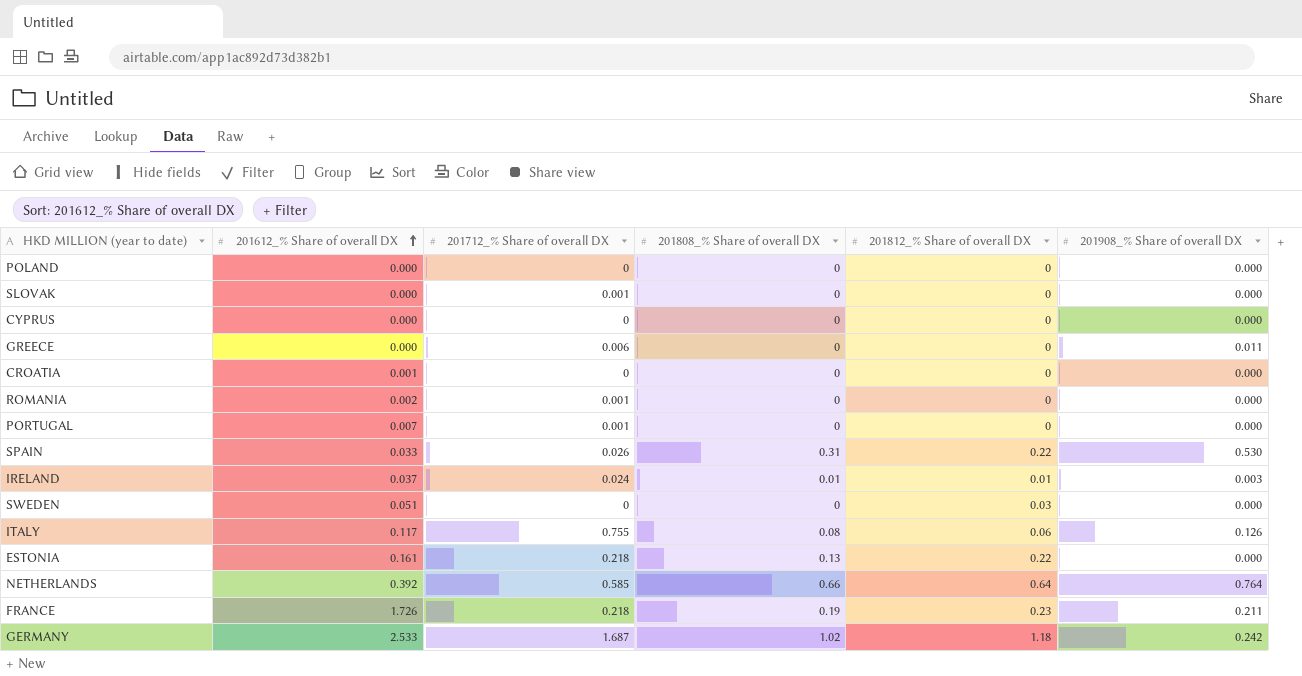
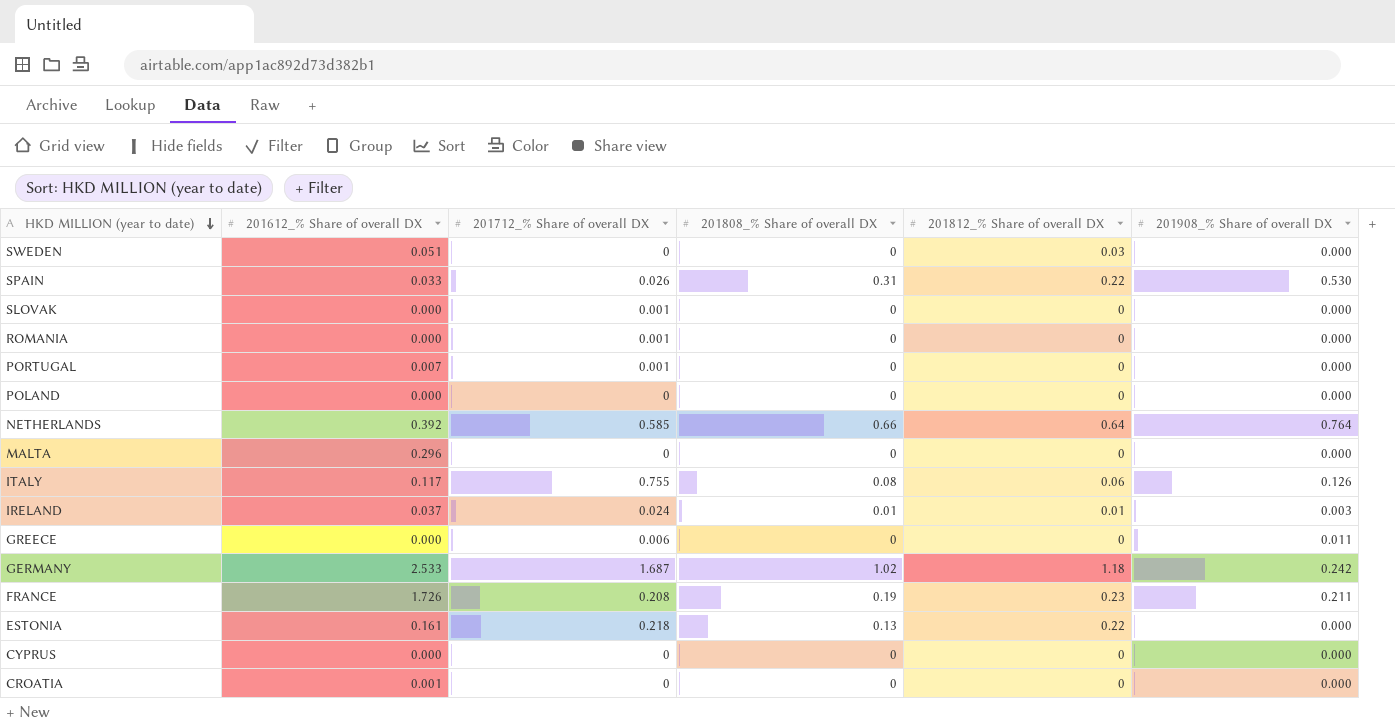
row order: 201612_% Share of overall DX ascending -> HKD MILLION (year to date) descending
ROMANIA | 201612_% Share of overall DX: 0.002 -> 0.000
row MALTA: none -> 0.296 | 0 | 0 | 0 | 0.000
FRANCE | 201712_% Share of overall DX: 0.218 -> 0.208

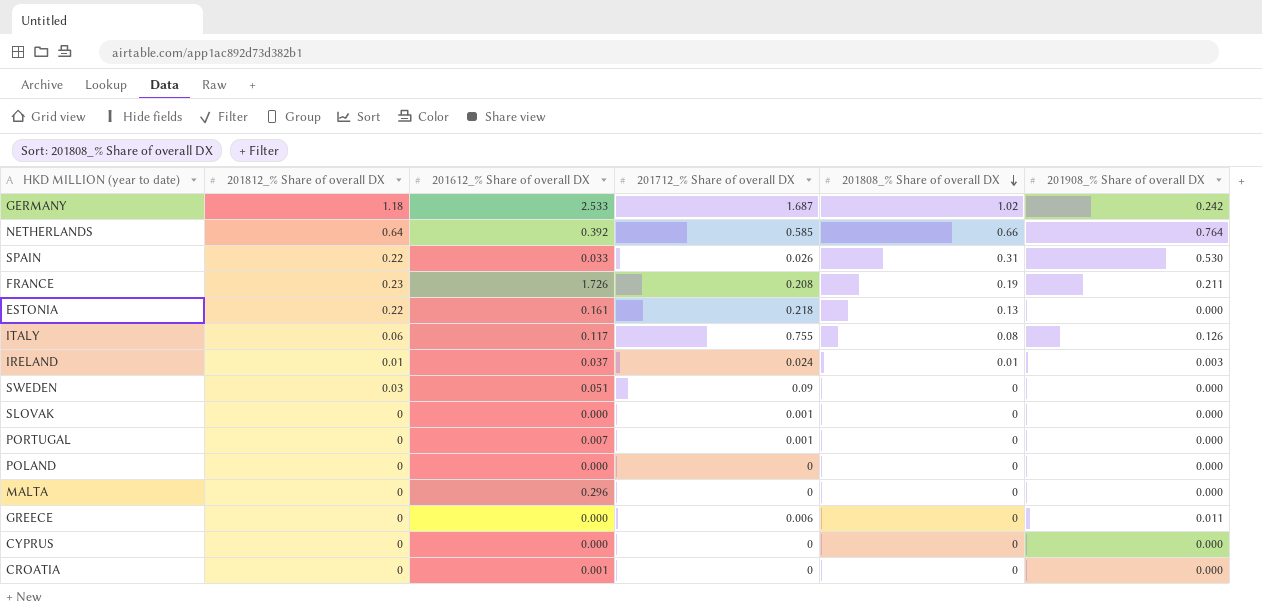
row order: HKD MILLION (year to date) descending -> 201808_% Share of overall DX descending
column 201812_% Share of overall DX | position: 5 -> 2
row ROMANIA: 0.000 | 0.001 | 0 | 0 | 0.000 -> none
SWEDEN | 201712_% Share of overall DX: 0 -> 0.09

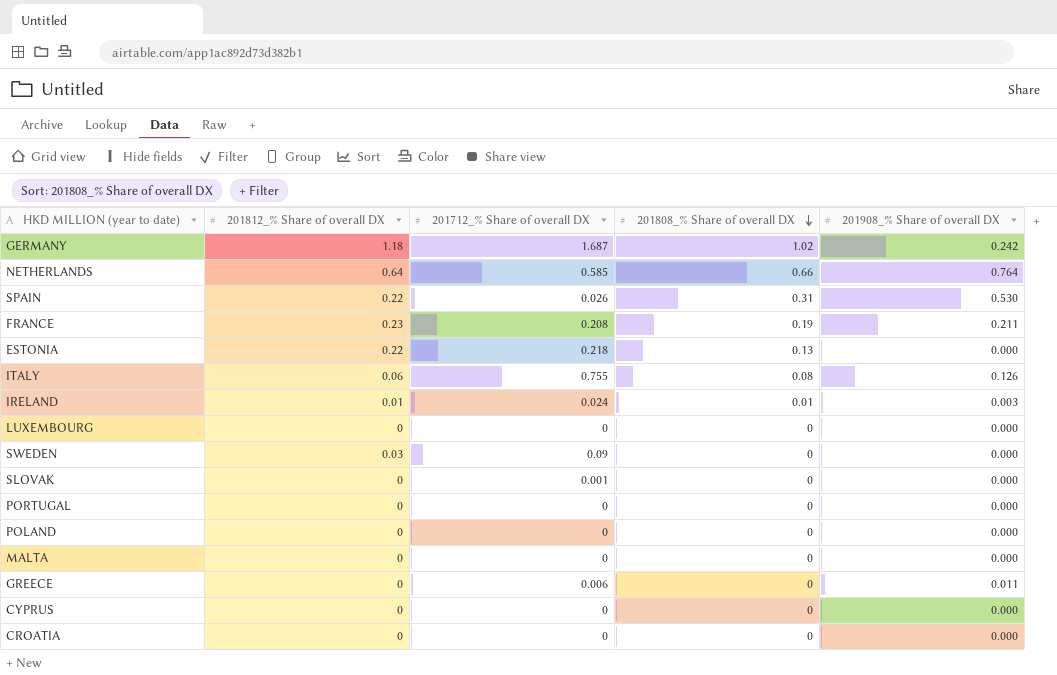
column 201612_% Share of overall DX | position: 3 -> none
row LUXEMBOURG: none -> 0 | 0 | 0 | 0.000
PORTUGAL | 201712_% Share of overall DX: 0.001 -> 0

